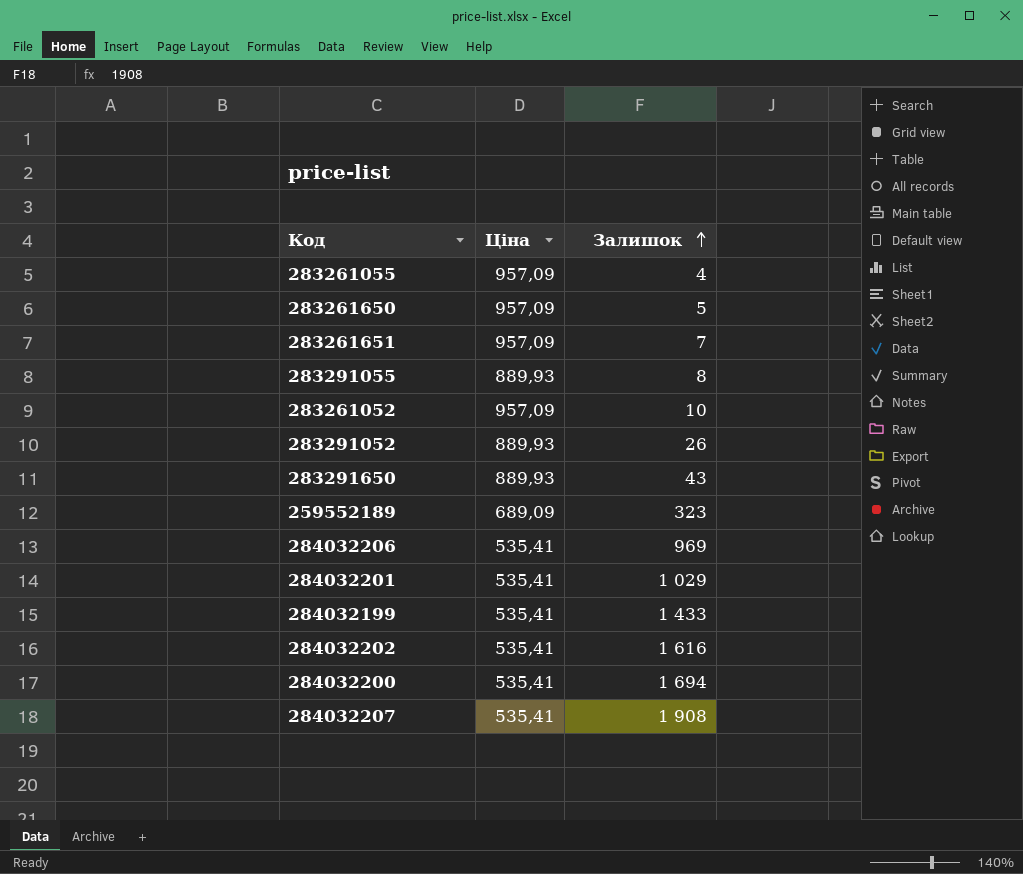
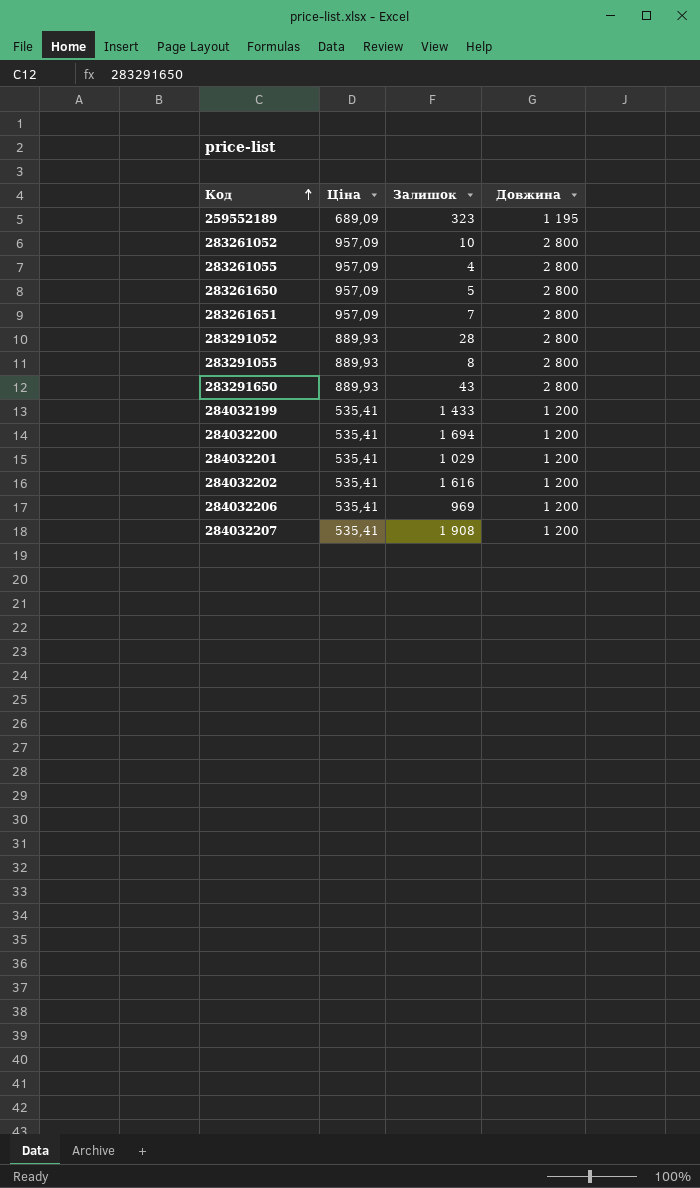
row order: Залишок ascending -> Код ascending
column Довжина | position: none -> 4
283291052 | Залишок: 26 -> 28

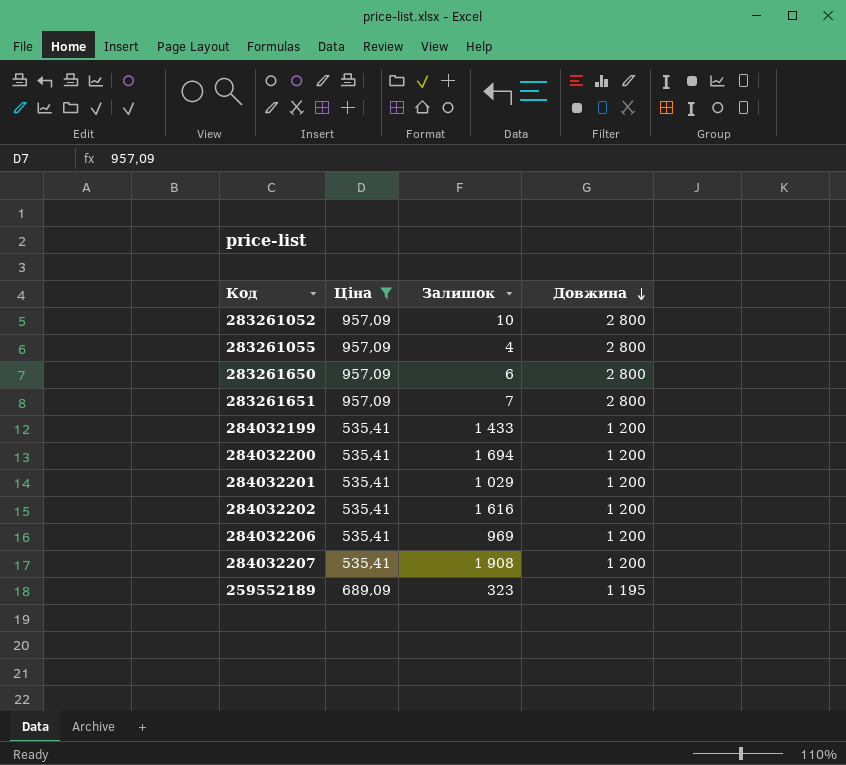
filter: none -> Ціна != 889,93
row order: Код ascending -> Довжина descending
283261650 | Залишок: 5 -> 6

